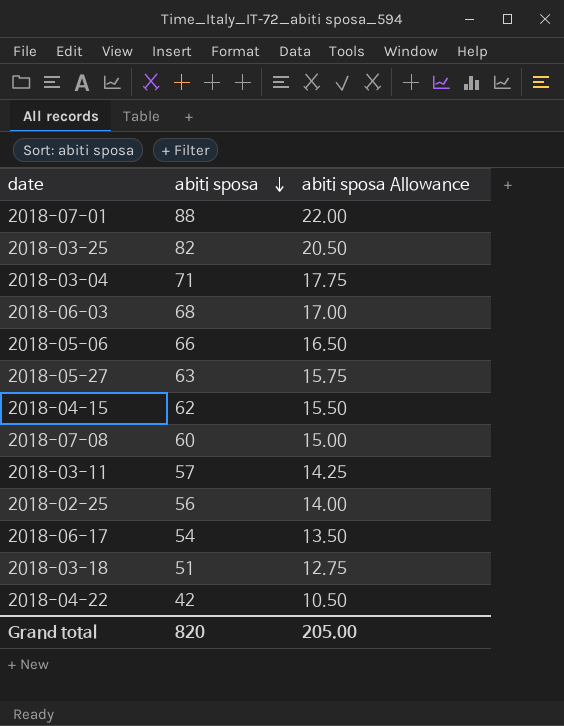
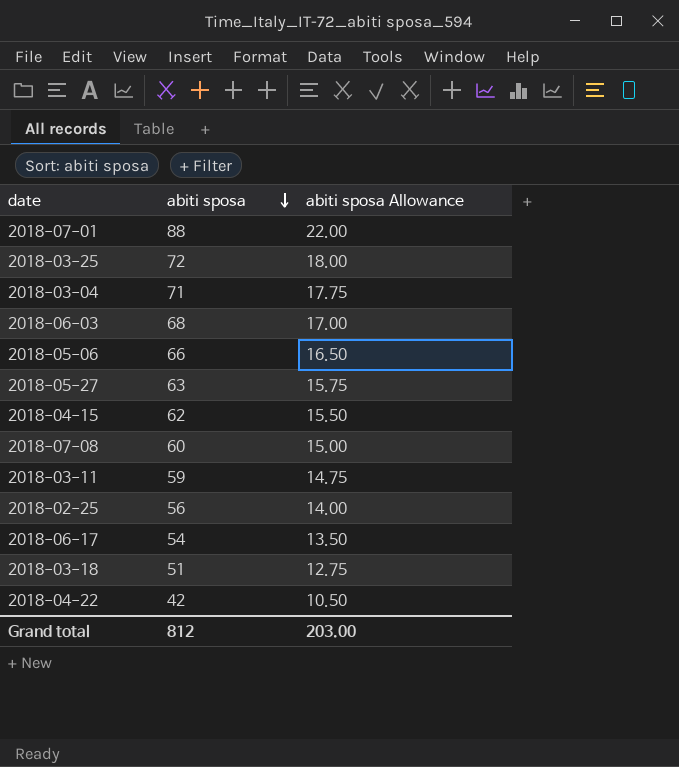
2018-03-25 | abiti sposa: 82 -> 72
2018-03-25 | abiti sposa Allowance: 20.50 -> 18.00
2018-03-11 | abiti sposa: 57 -> 59
2018-03-11 | abiti sposa Allowance: 14.25 -> 14.75
Grand total | abiti sposa: 820 -> 812
Grand total | abiti sposa Allowance: 205.00 -> 203.00

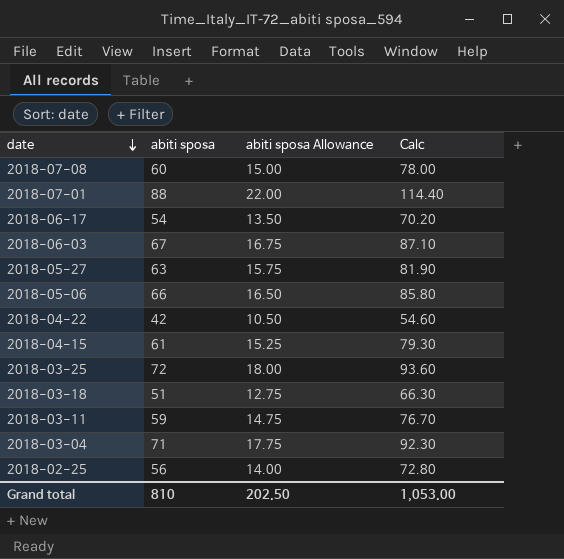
row order: abiti sposa descending -> date descending
column Calc | formula: none -> [abiti sposa] * 1.3
2018-06-03 | abiti sposa: 68 -> 67
2018-06-03 | abiti sposa Allowance: 17.00 -> 16.75
2018-04-15 | abiti sposa: 62 -> 61
2018-04-15 | abiti sposa Allowance: 15.50 -> 15.25
Grand total | abiti sposa: 812 -> 810
Grand total | abiti sposa Allowance: 203.00 -> 202.50

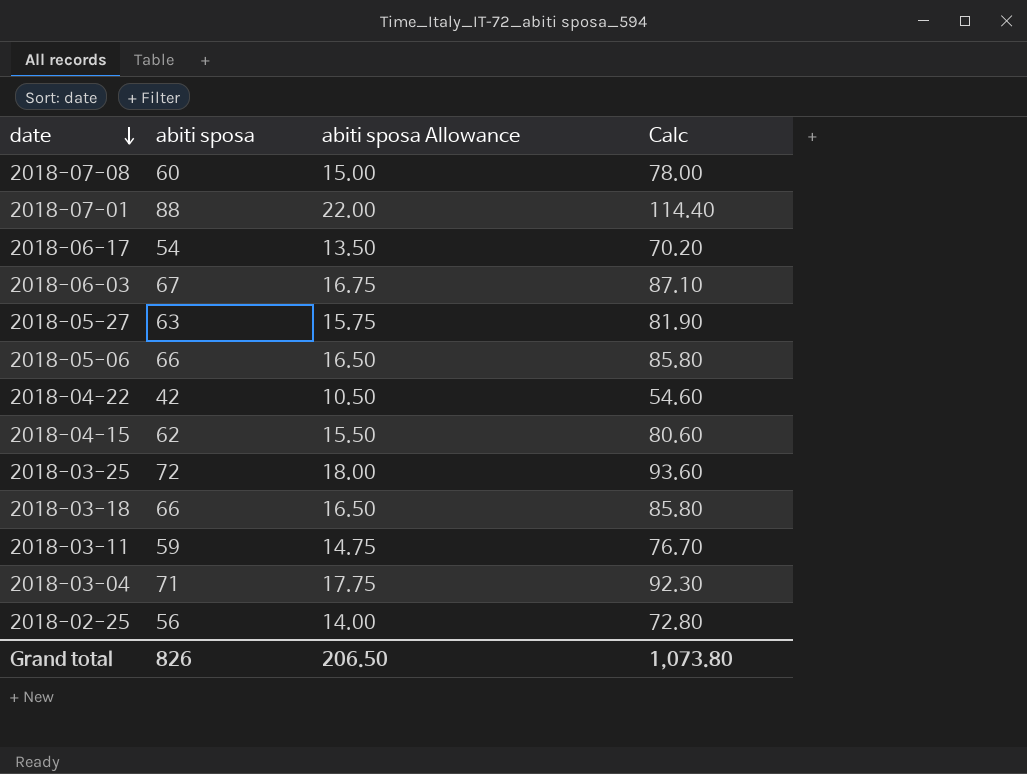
2018-04-15 | abiti sposa: 61 -> 62
2018-04-15 | abiti sposa Allowance: 15.25 -> 15.50
2018-04-15 | Calc: 79.30 -> 80.60
2018-03-18 | abiti sposa: 51 -> 66
2018-03-18 | abiti sposa Allowance: 12.75 -> 16.50
2018-03-18 | Calc: 66.30 -> 85.80
Grand total | abiti sposa: 810 -> 826
Grand total | abiti sposa Allowance: 202.50 -> 206.50
Grand total | Calc: 1,053.00 -> 1,073.80

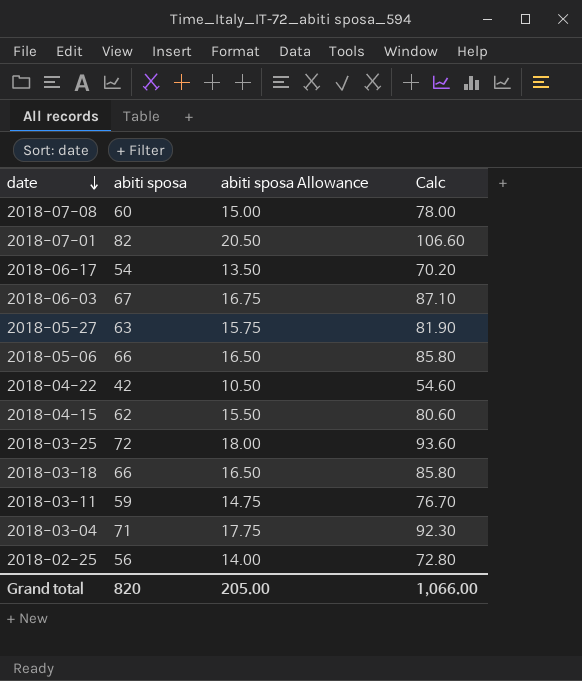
2018-07-01 | abiti sposa: 88 -> 82
2018-07-01 | abiti sposa Allowance: 22.00 -> 20.50
2018-07-01 | Calc: 114.40 -> 106.60
Grand total | abiti sposa: 826 -> 820
Grand total | abiti sposa Allowance: 206.50 -> 205.00
Grand total | Calc: 1,073.80 -> 1,066.00

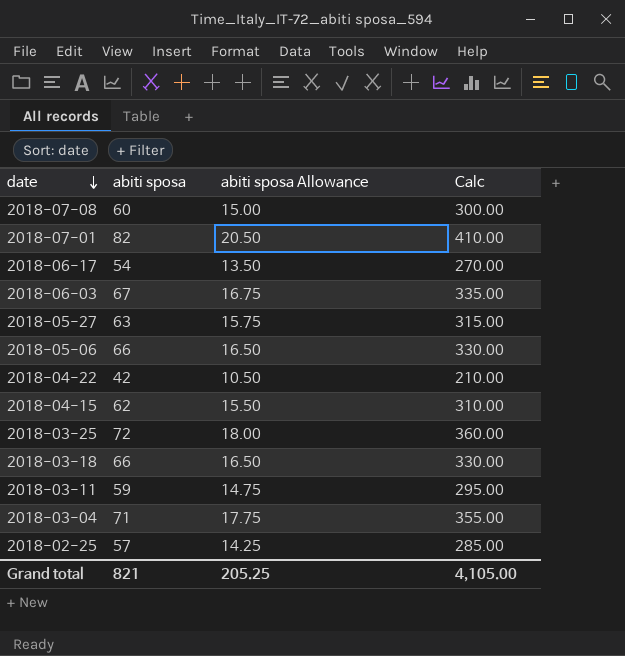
column Calc | formula: [abiti sposa] * 1.3 -> [abiti sposa] * 5
2018-02-25 | abiti sposa: 56 -> 57
2018-02-25 | abiti sposa Allowance: 14.00 -> 14.25
Grand total | abiti sposa: 820 -> 821
Grand total | abiti sposa Allowance: 205.00 -> 205.25
Grand total | Calc: 1,066.00 -> 4,105.00

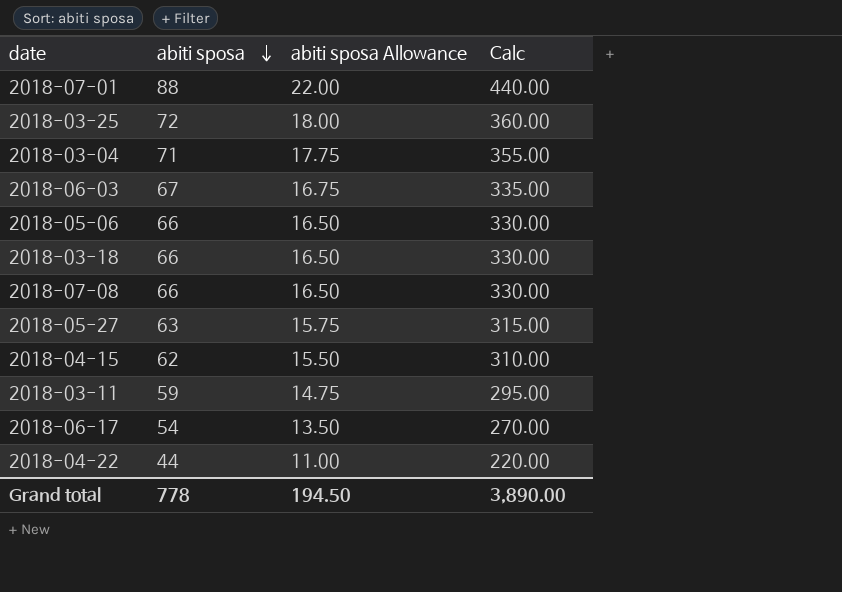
row order: date descending -> abiti sposa descending
row 2018-02-25: 57 | 14.25 | 285.00 -> none
2018-07-01 | abiti sposa: 82 -> 88
2018-07-01 | abiti sposa Allowance: 20.50 -> 22.00
2018-07-01 | Calc: 410.00 -> 440.00
2018-07-08 | abiti sposa: 60 -> 66
2018-07-08 | abiti sposa Allowance: 15.00 -> 16.50
2018-07-08 | Calc: 300.00 -> 330.00
2018-04-22 | abiti sposa: 42 -> 44
2018-04-22 | abiti sposa Allowance: 10.50 -> 11.00
2018-04-22 | Calc: 210.00 -> 220.00
Grand total | abiti sposa: 821 -> 778
Grand total | abiti sposa Allowance: 205.25 -> 194.50
Grand total | Calc: 4,105.00 -> 3,890.00

